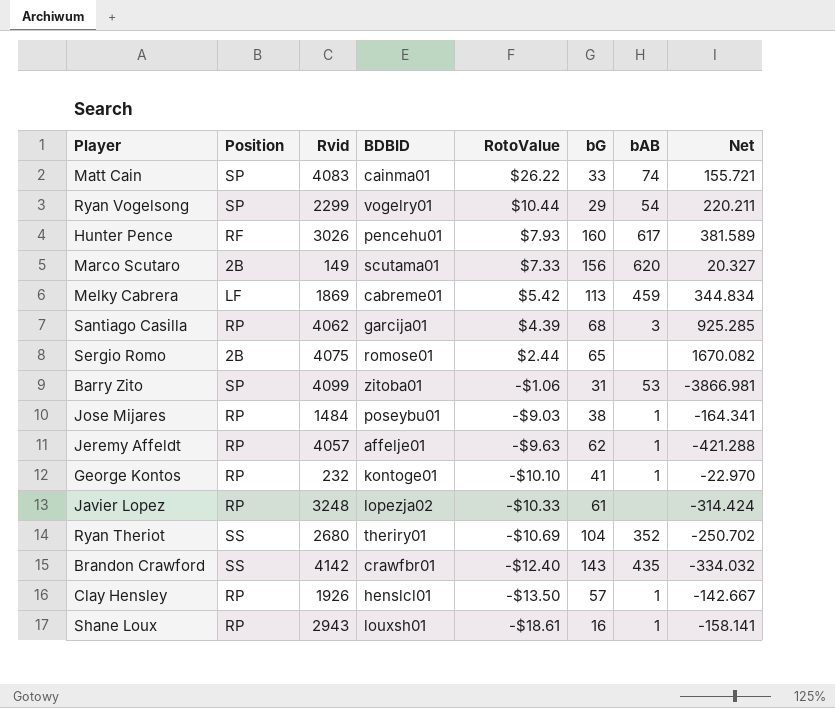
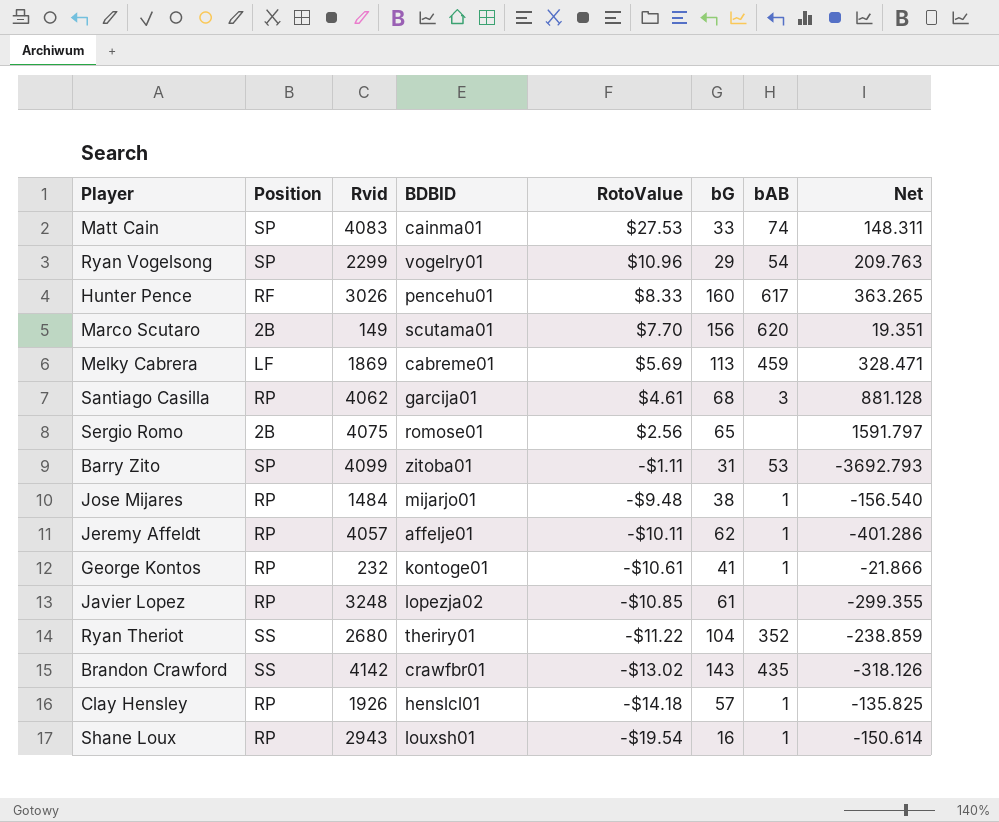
Matt Cain | RotoValue: $26.22 -> $27.53
Matt Cain | Net: 155.721 -> 148.311
Ryan Vogelsong | RotoValue: $10.44 -> $10.96
Ryan Vogelsong | Net: 220.211 -> 209.763
Hunter Pence | RotoValue: $7.93 -> $8.33
Hunter Pence | Net: 381.589 -> 363.265
Marco Scutaro | RotoValue: $7.33 -> $7.70
Marco Scutaro | Net: 20.327 -> 19.351
Melky Cabrera | RotoValue: $5.42 -> $5.69
Melky Cabrera | Net: 344.834 -> 328.471
Santiago Casilla | RotoValue: $4.39 -> $4.61
Santiago Casilla | Net: 925.285 -> 881.128
Sergio Romo | RotoValue: $2.44 -> $2.56
Sergio Romo | Net: 1670.082 -> 1591.797
Barry Zito | RotoValue: -$1.06 -> -$1.11
Barry Zito | Net: -3866.981 -> -3692.793
Jose Mijares | BDBID: poseybu01 -> mijarjo01
Jose Mijares | RotoValue: -$9.03 -> -$9.48
Jose Mijares | Net: -164.341 -> -156.540
Jeremy Affeldt | RotoValue: -$9.63 -> -$10.11
Jeremy Affeldt | Net: -421.288 -> -401.286
George Kontos | RotoValue: -$10.10 -> -$10.61
George Kontos | Net: -22.970 -> -21.866
Javier Lopez | RotoValue: -$10.33 -> -$10.85
Javier Lopez | Net: -314.424 -> -299.355
Ryan Theriot | RotoValue: -$10.69 -> -$11.22
Ryan Theriot | Net: -250.702 -> -238.859
Brandon Crawford | RotoValue: -$12.40 -> -$13.02
Brandon Crawford | Net: -334.032 -> -318.126
Clay Hensley | RotoValue: -$13.50 -> -$14.18
Clay Hensley | Net: -142.667 -> -135.825
Shane Loux | RotoValue: -$18.61 -> -$19.54
Shane Loux | Net: -158.141 -> -150.614

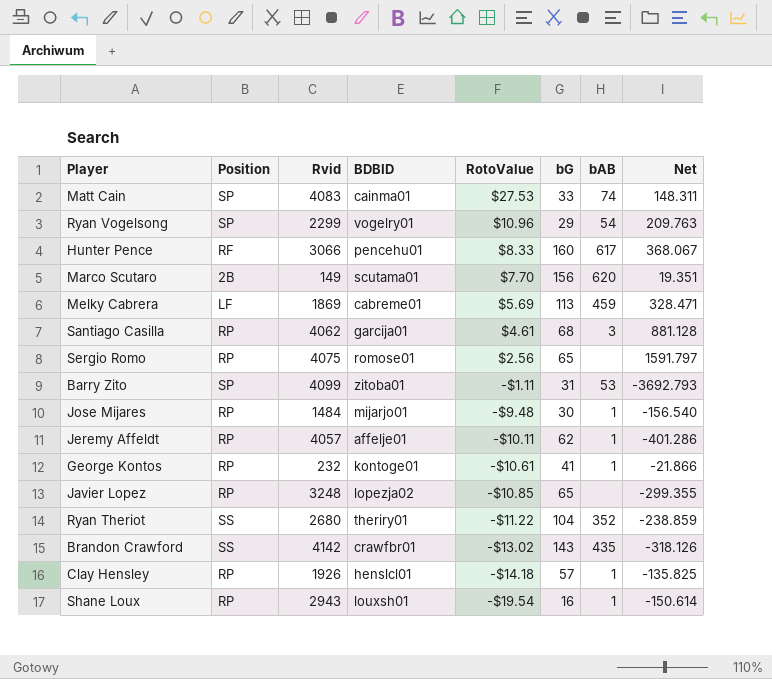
Hunter Pence | Rvid: 3026 -> 3066
Hunter Pence | Net: 363.265 -> 368.067
Sergio Romo | Position: 2B -> RP
Jose Mijares | bG: 38 -> 30
Javier Lopez | bG: 61 -> 65

